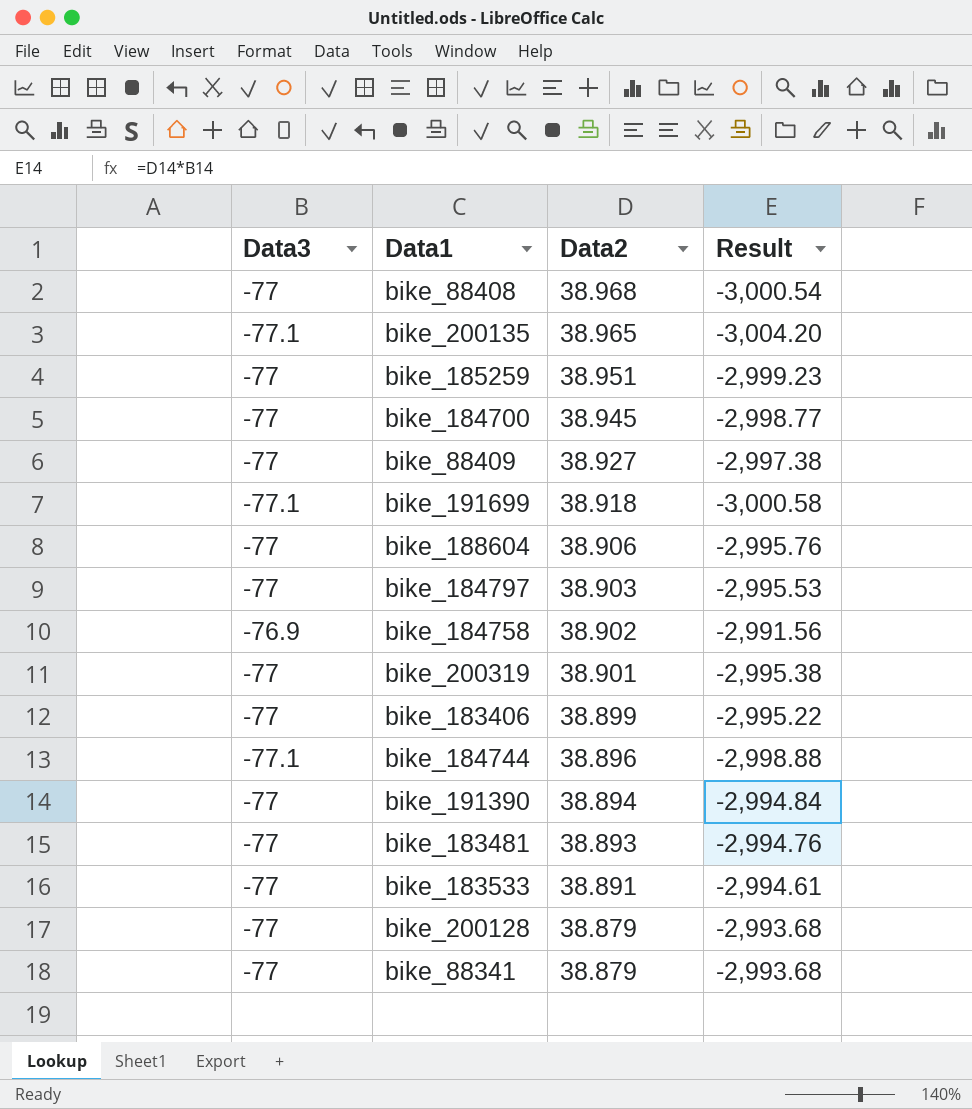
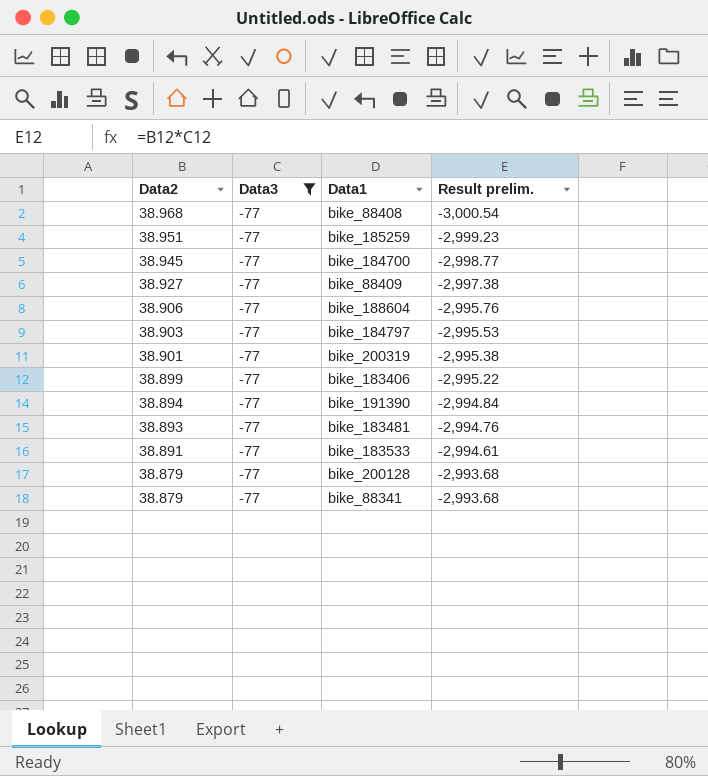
filter: none -> Data3 = -77
column Data2 | position: 3 -> 1
column name: Result -> Result prelim.

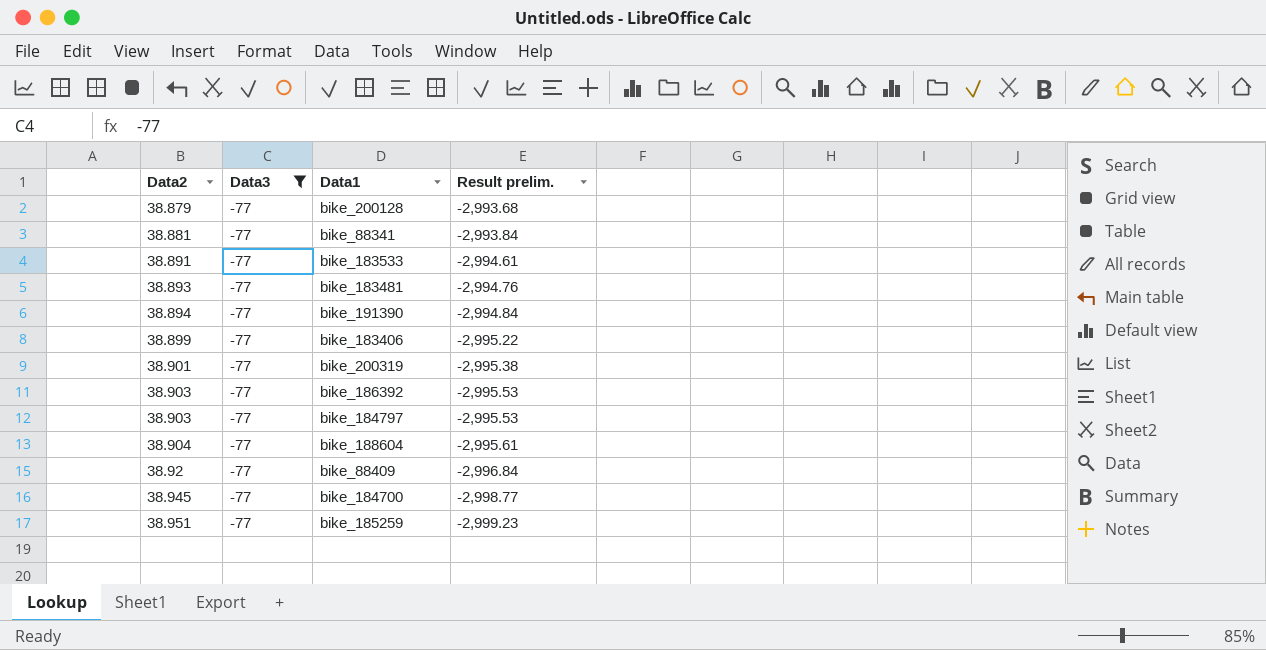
row order: Data2 descending -> Data2 ascending
row bike_88408: 38.968 | -77 | -3,000.54 -> none
bike_88341 | Data2: 38.879 -> 38.881
bike_88341 | Result prelim.: -2,993.68 -> -2,993.84
row bike_186392: none -> 38.903 | -77 | -2,995.53
bike_188604 | Data2: 38.906 -> 38.904
bike_188604 | Result prelim.: -2,995.76 -> -2,995.61
bike_88409 | Data2: 38.927 -> 38.92
bike_88409 | Result prelim.: -2,997.38 -> -2,996.84

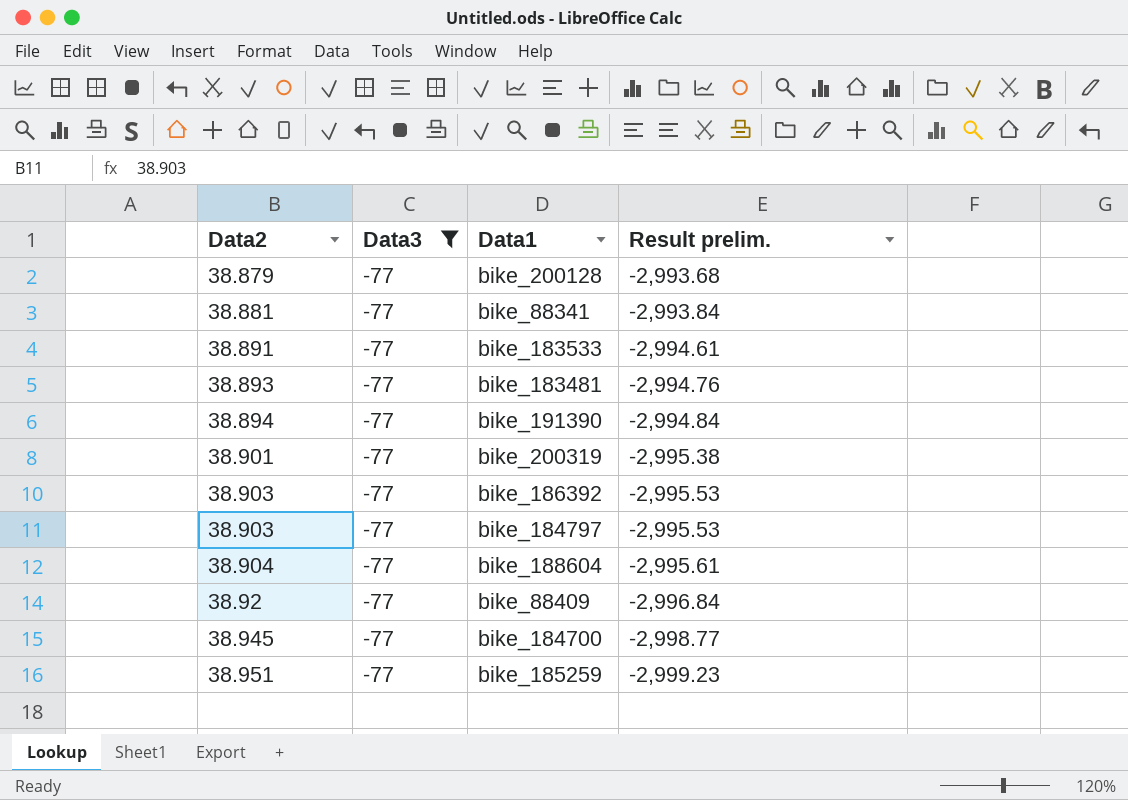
row bike_183406: 38.899 | -77 | -2,995.22 -> none

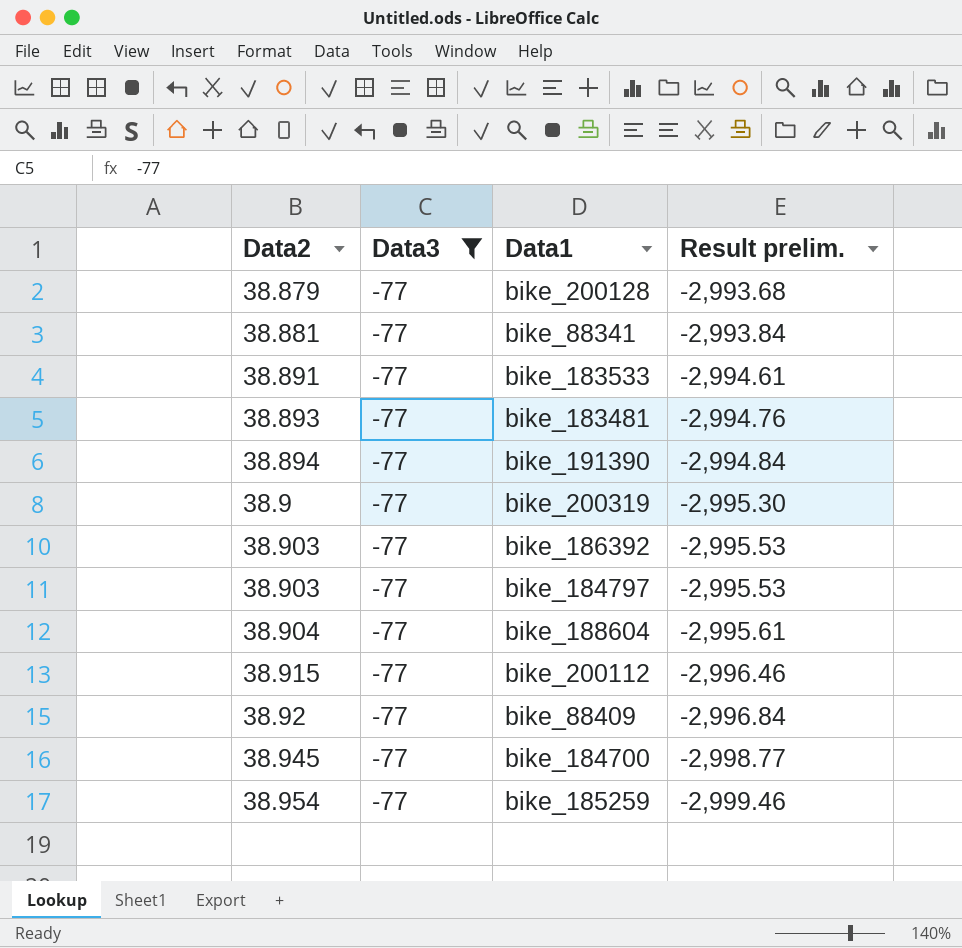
bike_200319 | Data2: 38.901 -> 38.9
bike_200319 | Result prelim.: -2,995.38 -> -2,995.30
row bike_200112: none -> 38.915 | -77 | -2,996.46
bike_185259 | Data2: 38.951 -> 38.954
bike_185259 | Result prelim.: -2,999.23 -> -2,999.46

